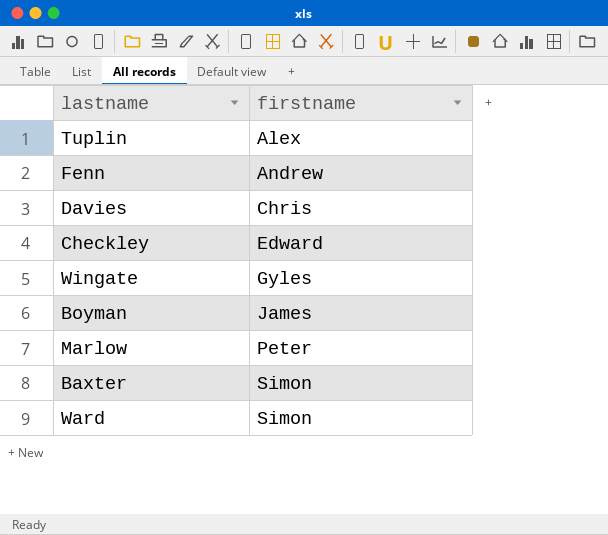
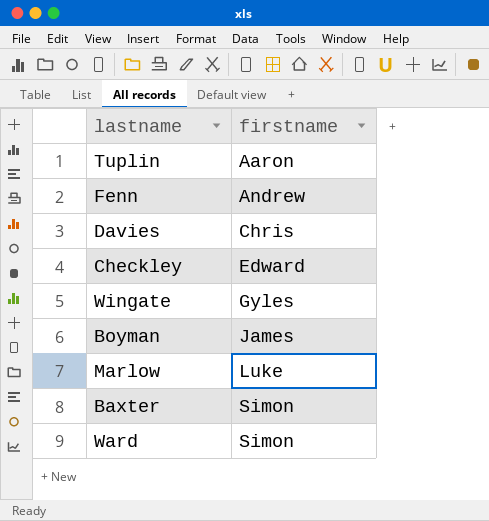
Tuplin | firstname: Alex -> Aaron
Marlow | firstname: Peter -> Luke

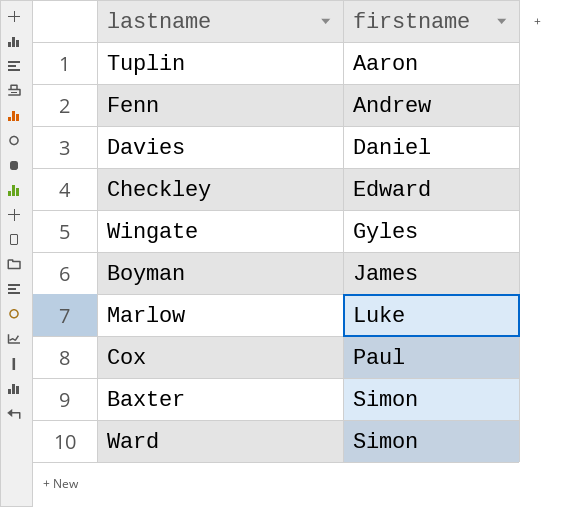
Davies | firstname: Chris -> Daniel
row Cox: none -> Paul

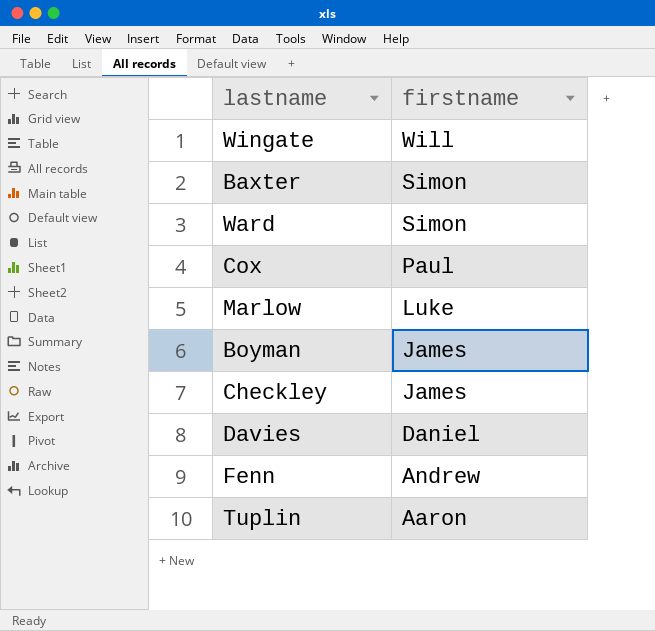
row order: firstname ascending -> firstname descending
Wingate | firstname: Gyles -> Will
Checkley | firstname: Edward -> James

